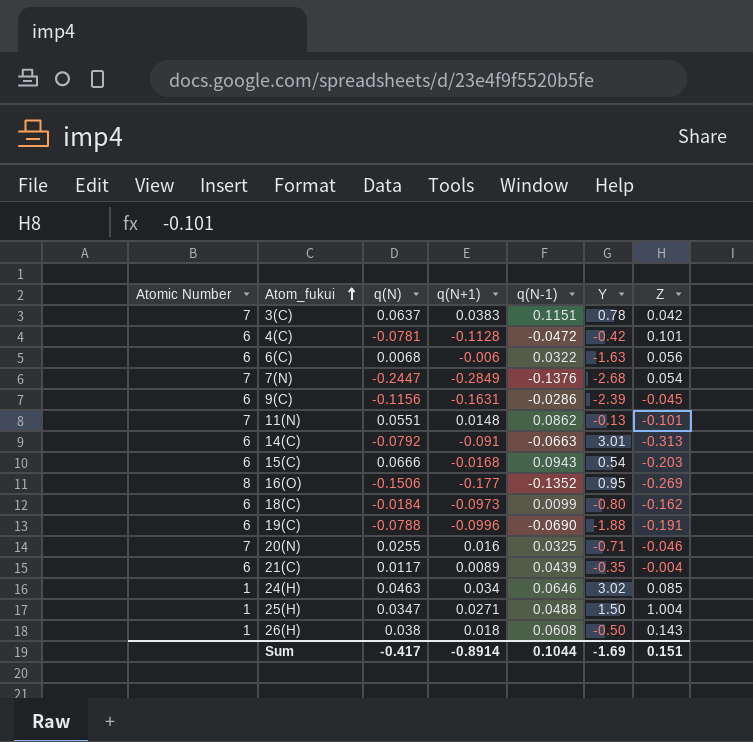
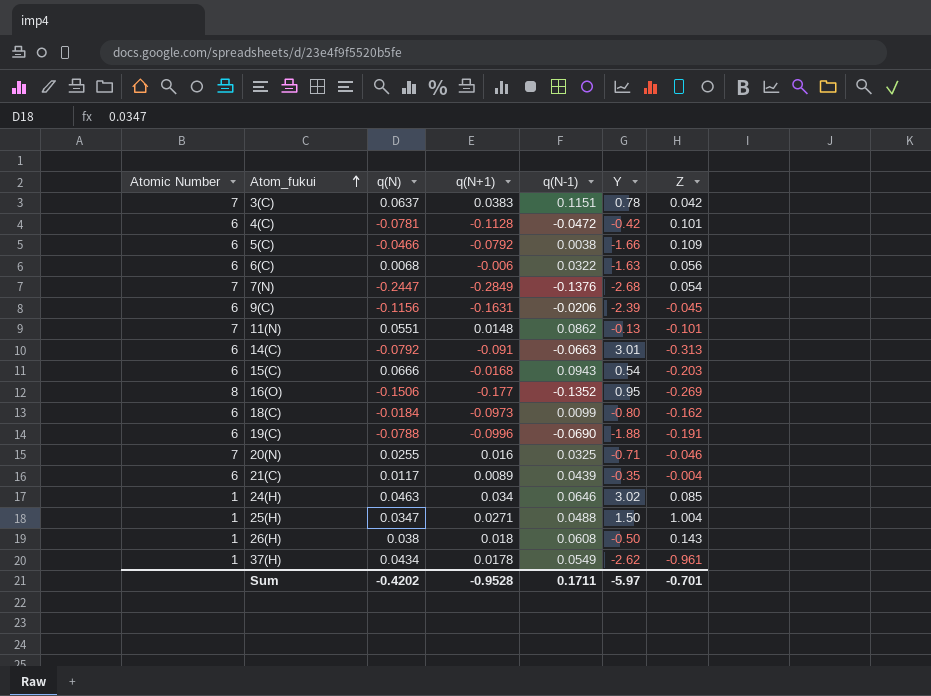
row 5(C): none -> 6 | -0.0466 | -0.0792 | 0.0038 | -1.66 | 0.109
9(C) | q(N-1): -0.0286 -> -0.0206
row 37(H): none -> 1 | 0.0434 | 0.0178 | 0.0549 | -2.62 | -0.961
Sum | q(N): -0.417 -> -0.4202
Sum | q(N+1): -0.8914 -> -0.9528
Sum | q(N-1): 0.1044 -> 0.1711
Sum | Y: -1.69 -> -5.97
Sum | Z: 0.151 -> -0.701

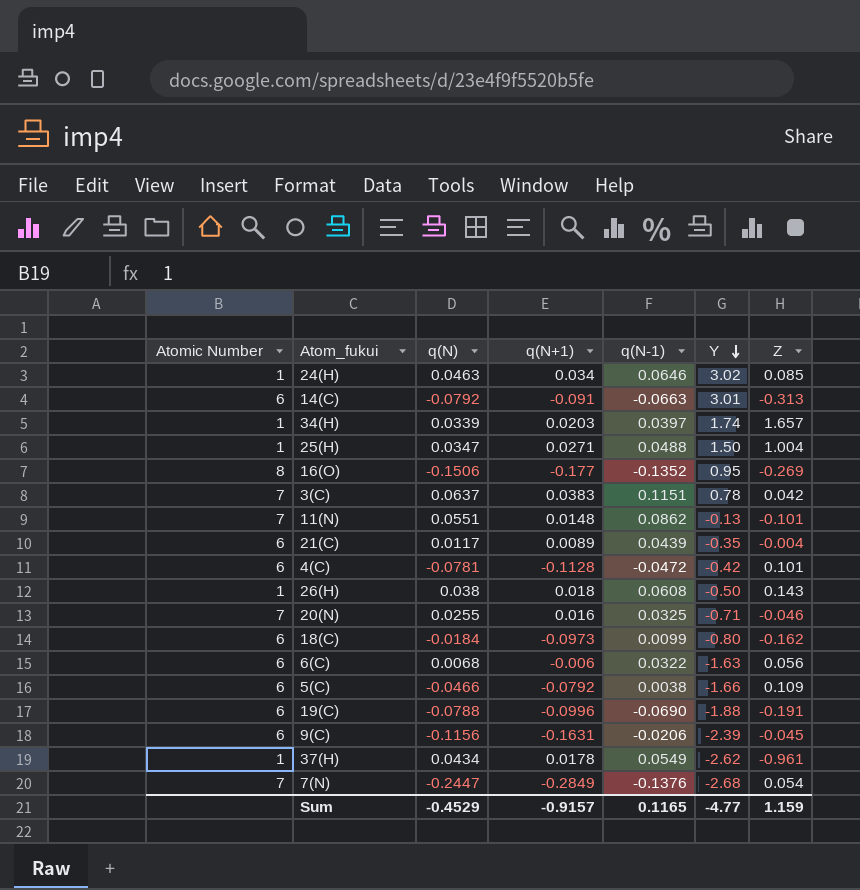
row order: Atom_fukui ascending -> Y descending
row 15(C): 6 | 0.0666 | -0.0168 | 0.0943 | 0.54 | -0.203 -> none
row 34(H): none -> 1 | 0.0339 | 0.0203 | 0.0397 | 1.74 | 1.657
Sum | q(N): -0.4202 -> -0.4529
Sum | q(N+1): -0.9528 -> -0.9157
Sum | q(N-1): 0.1711 -> 0.1165
Sum | Y: -5.97 -> -4.77
Sum | Z: -0.701 -> 1.159

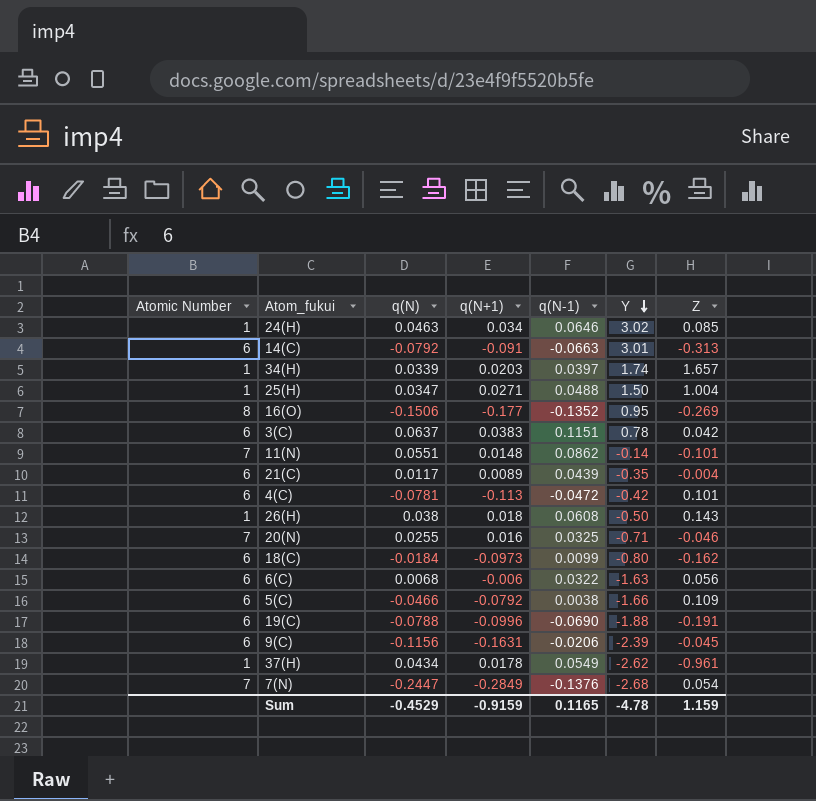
3(C) | Atomic Number: 7 -> 6
11(N) | Y: -0.13 -> -0.14
4(C) | q(N+1): -0.1128 -> -0.113
Sum | q(N+1): -0.9157 -> -0.9159
Sum | Y: -4.77 -> -4.78

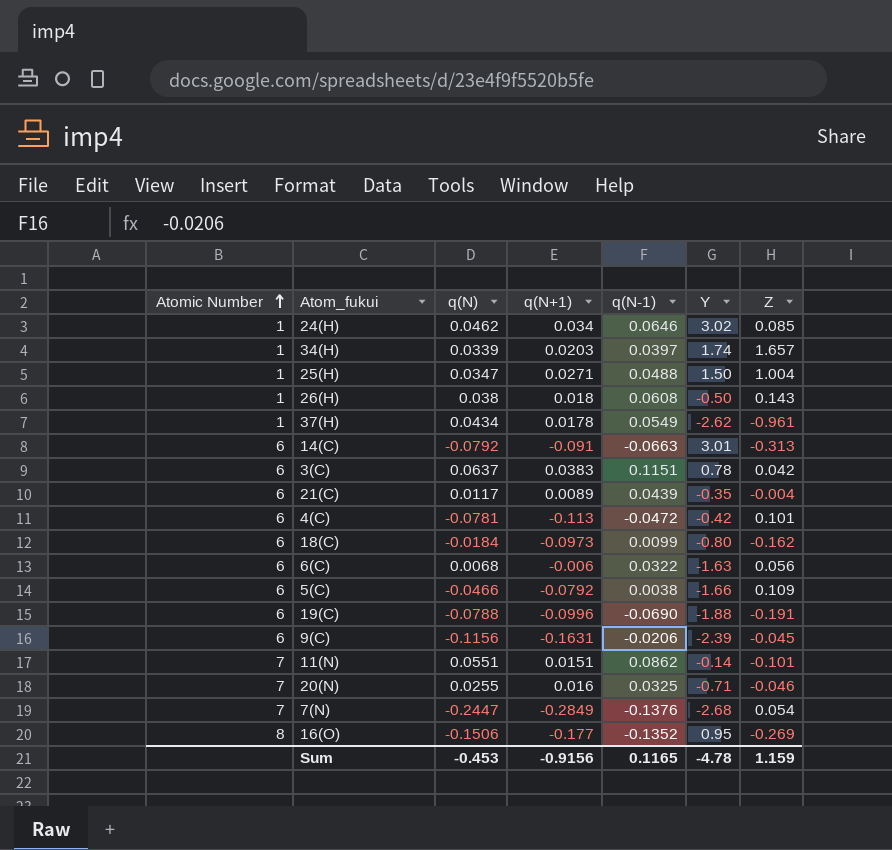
row order: Y descending -> Atomic Number ascending
24(H) | q(N): 0.0463 -> 0.0462
11(N) | q(N+1): 0.0148 -> 0.0151
Sum | q(N): -0.4529 -> -0.453
Sum | q(N+1): -0.9159 -> -0.9156

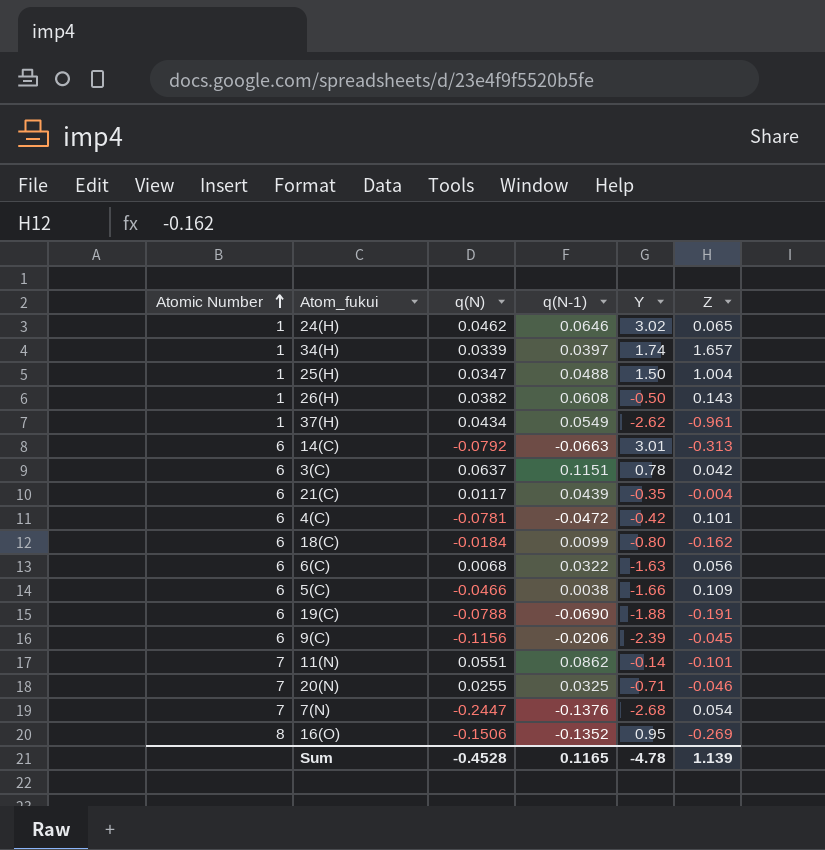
column q(N+1) | position: 4 -> none
24(H) | Z: 0.085 -> 0.065
26(H) | q(N): 0.038 -> 0.0382
Sum | q(N): -0.453 -> -0.4528
Sum | Z: 1.159 -> 1.139

